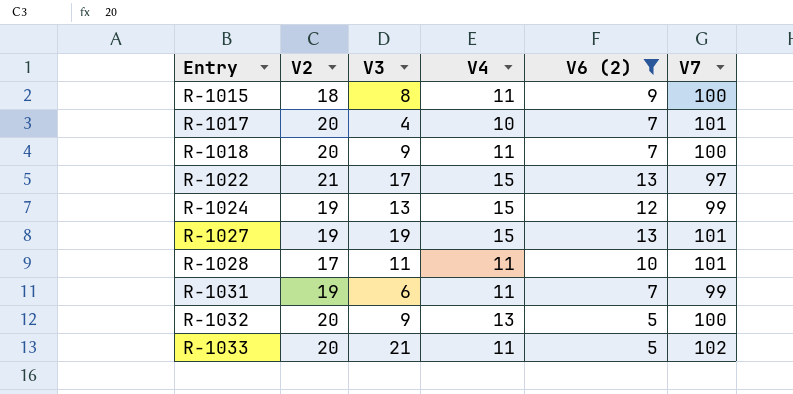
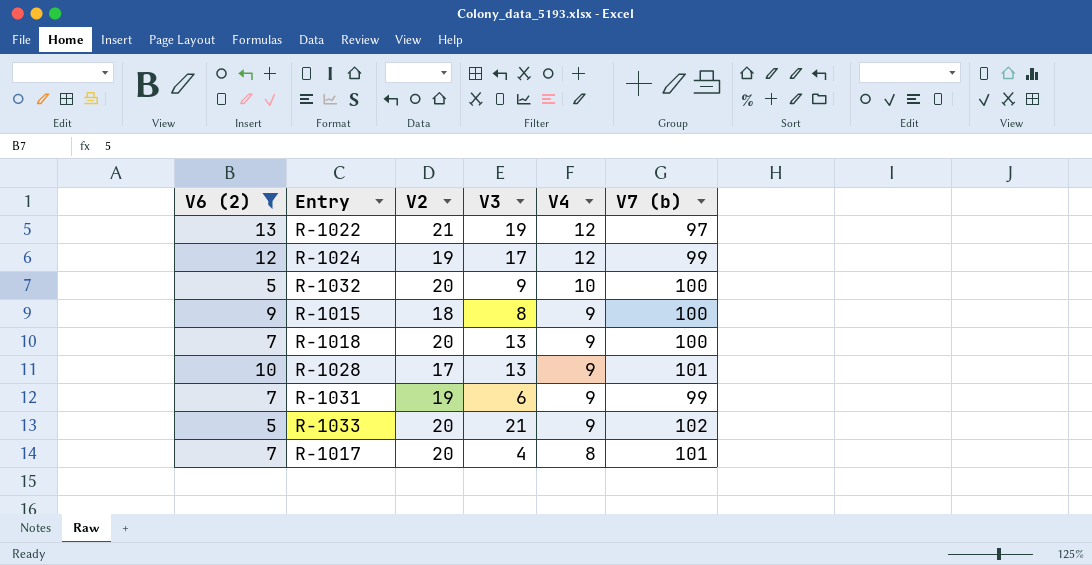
row order: Entry ascending -> V4 descending
column V6 (2) | position: 5 -> 1
column name: V7 -> V7 (b)
row R-1027: 19 | 19 | 15 | 13 | 101 -> none
R-1022 | V3: 17 -> 19
R-1022 | V4: 15 -> 12
R-1024 | V3: 13 -> 17
R-1024 | V4: 15 -> 12
R-1032 | V4: 13 -> 10
R-1015 | V4: 11 -> 9
R-1018 | V3: 9 -> 13
R-1018 | V4: 11 -> 9
R-1028 | V3: 11 -> 13
R-1028 | V4: 11 -> 9
R-1031 | V4: 11 -> 9
R-1033 | V4: 11 -> 9
R-1017 | V4: 10 -> 8

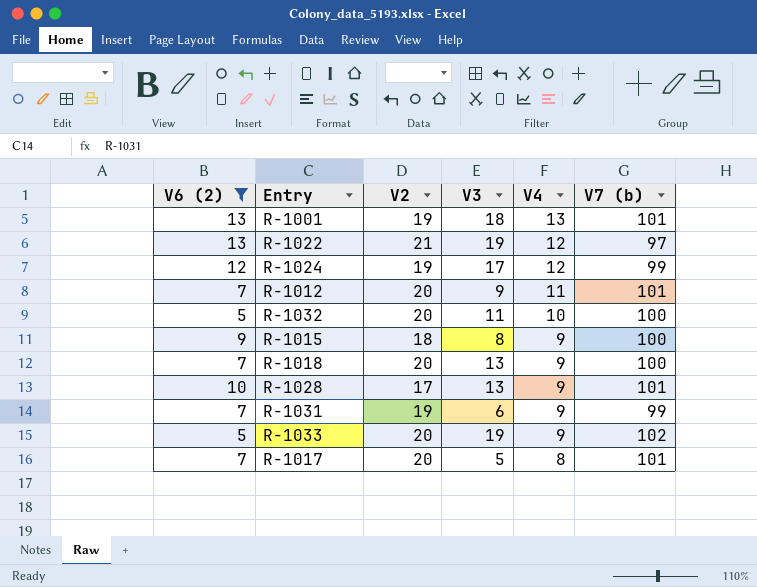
row R-1001: none -> 13 | 19 | 18 | 13 | 101
row R-1012: none -> 7 | 20 | 9 | 11 | 101
R-1032 | V3: 9 -> 11
R-1033 | V3: 21 -> 19
R-1017 | V3: 4 -> 5

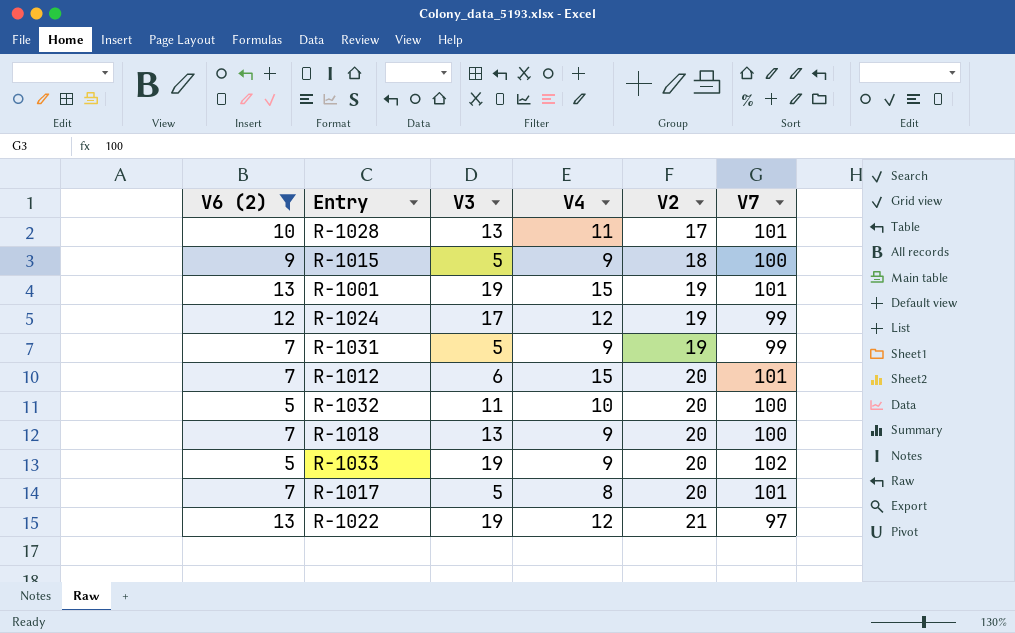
row order: V4 descending -> V2 ascending
column V2 | position: 3 -> 5
column name: V7 (b) -> V7
R-1028 | V4: 9 -> 11
R-1015 | V3: 8 -> 5
R-1001 | V3: 18 -> 19
R-1001 | V4: 13 -> 15
R-1031 | V3: 6 -> 5
R-1012 | V3: 9 -> 6
R-1012 | V4: 11 -> 15

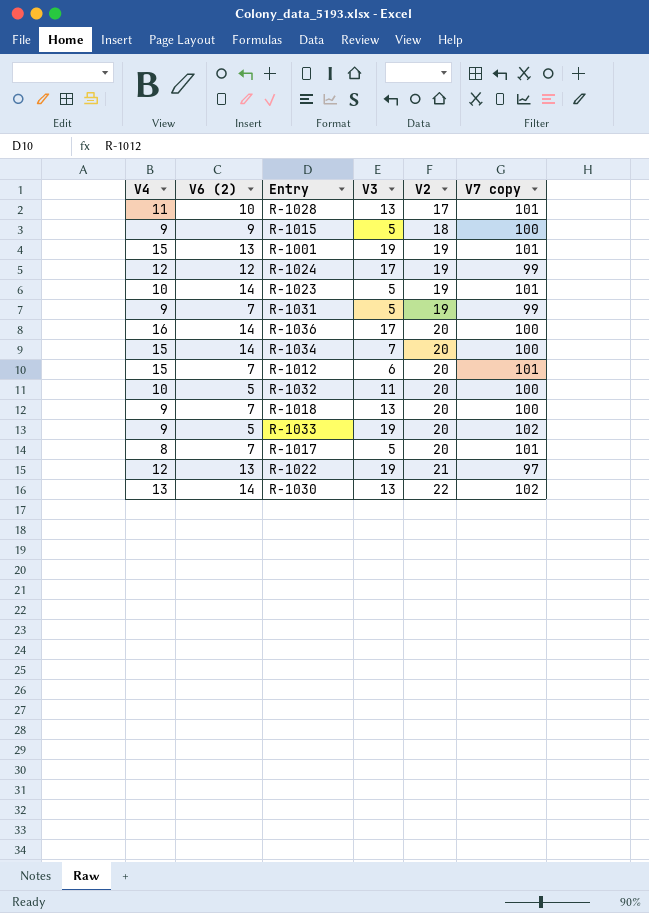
filter: V6 (2) != 14 -> none
column V4 | position: 4 -> 1
column name: V7 -> V7 copy

